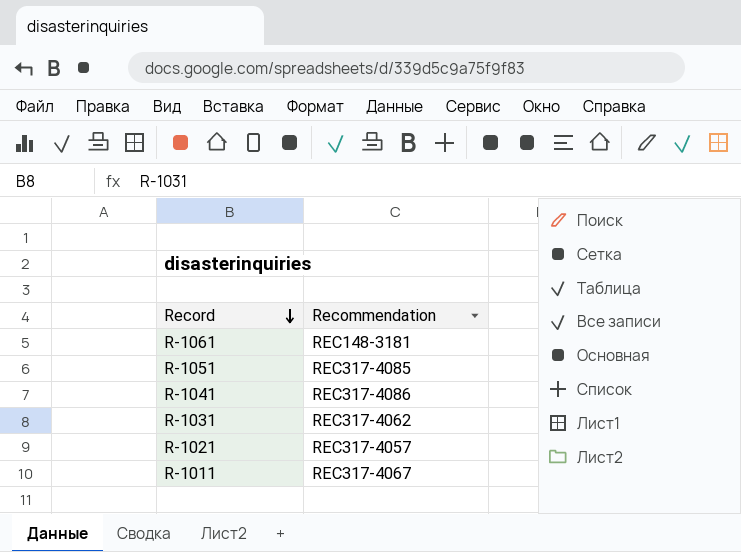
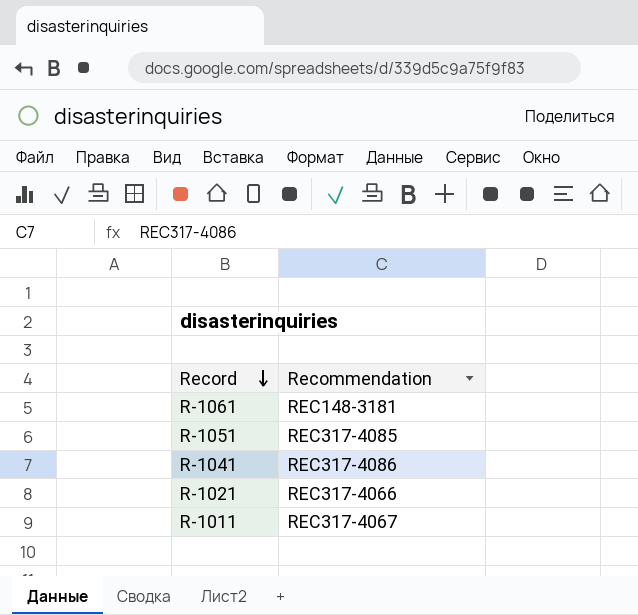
row R-1031: REC317-4062 -> none
R-1021 | Recommendation: REC317-4057 -> REC317-4066

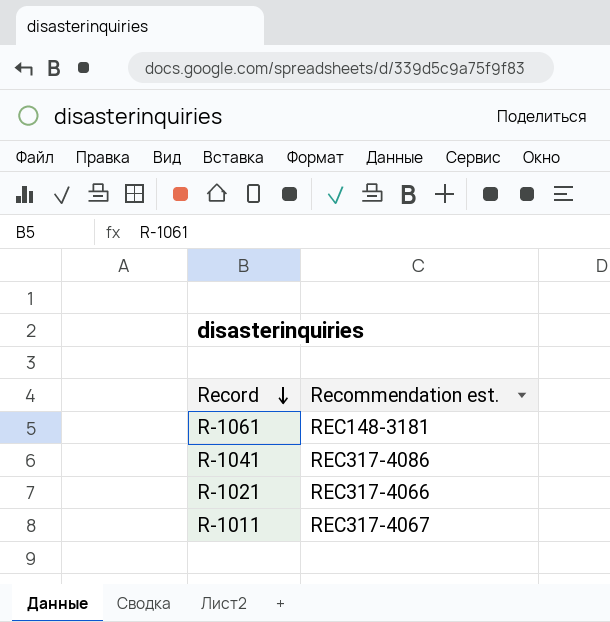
column name: Recommendation -> Recommendation est.
row R-1051: REC317-4085 -> none

